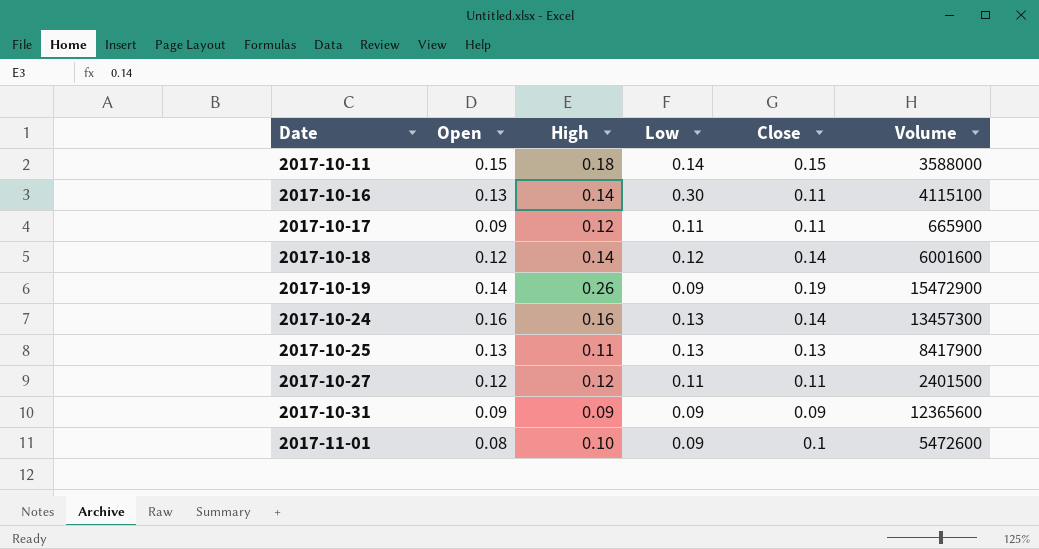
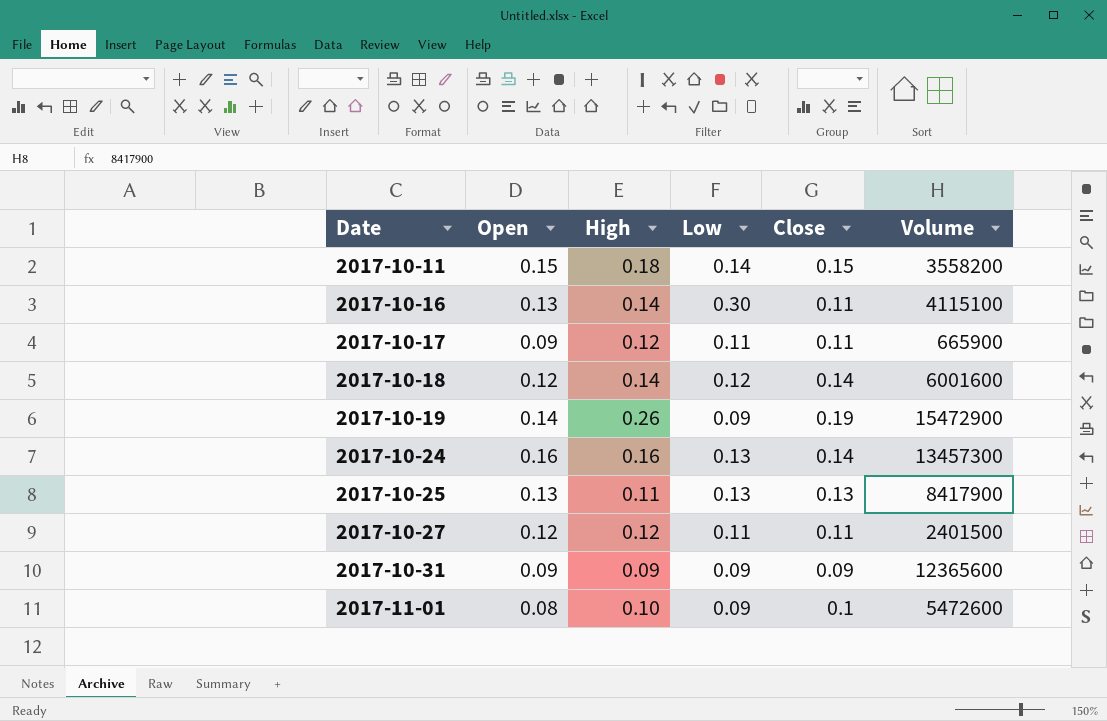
2017-10-11 | Volume: 3588000 -> 3558200

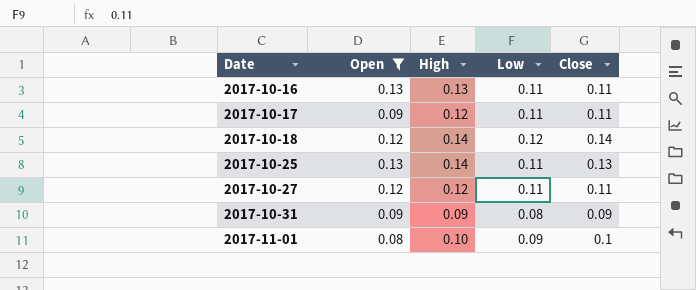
filter: none -> Open <= 0.13
column Volume | position: 6 -> none
2017-10-16 | High: 0.14 -> 0.13
2017-10-16 | Low: 0.30 -> 0.11
2017-10-25 | High: 0.11 -> 0.14
2017-10-25 | Low: 0.13 -> 0.11
2017-10-31 | Low: 0.09 -> 0.08

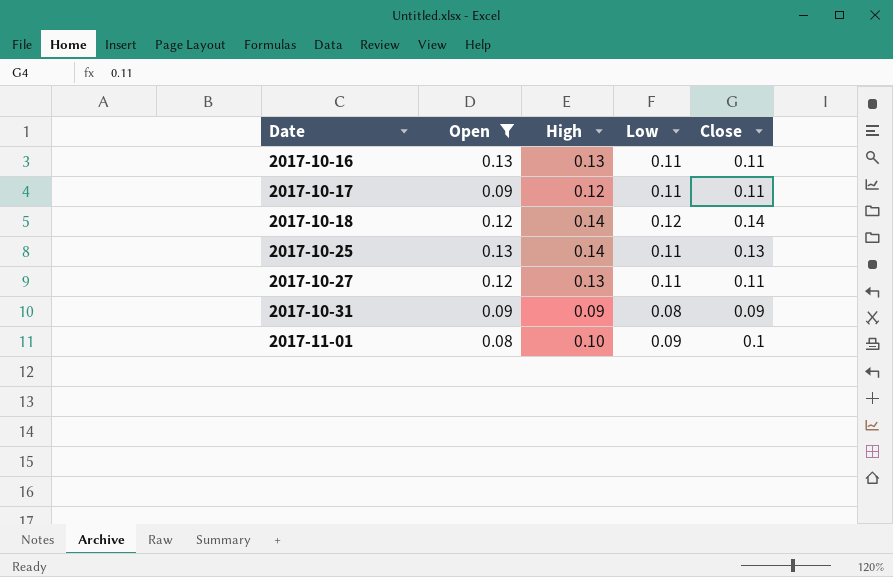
2017-10-27 | High: 0.12 -> 0.13

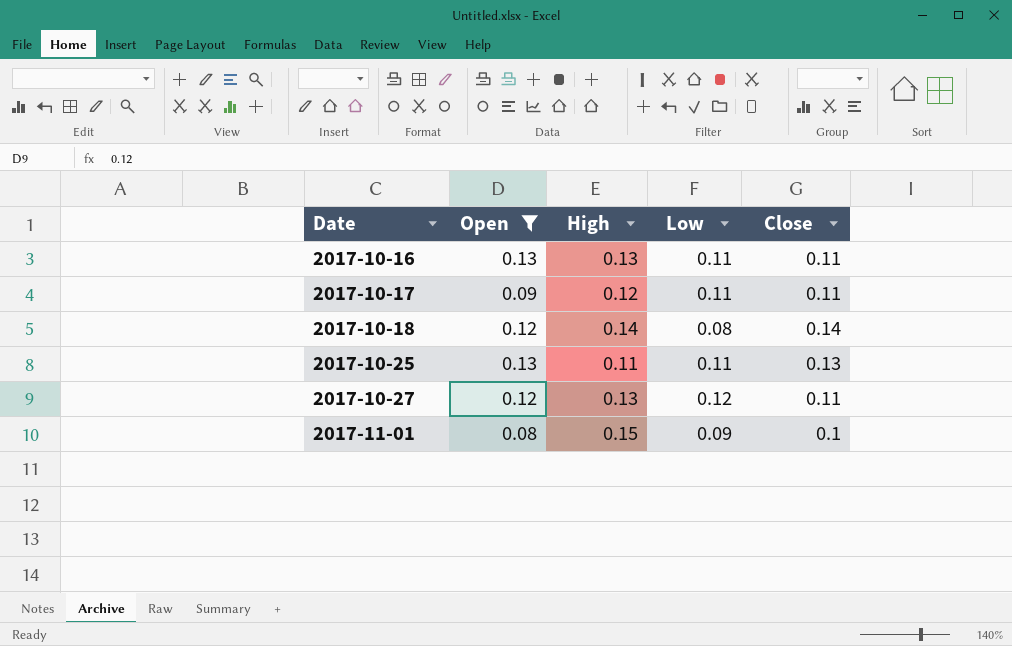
row 2017-10-31: 0.09 | 0.09 | 0.08 | 0.09 -> none
2017-10-18 | Low: 0.12 -> 0.08
2017-10-25 | High: 0.14 -> 0.11
2017-10-27 | Low: 0.11 -> 0.12
2017-11-01 | High: 0.10 -> 0.15

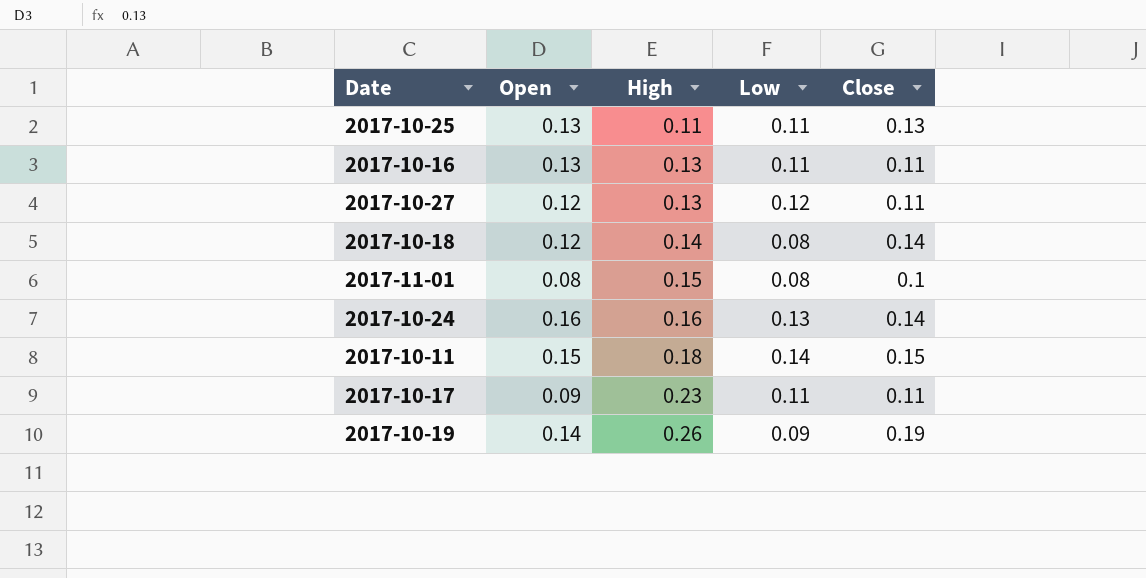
filter: Open <= 0.13 -> none
row order: Date ascending -> High ascending
2017-11-01 | Low: 0.09 -> 0.08
2017-10-17 | High: 0.12 -> 0.23

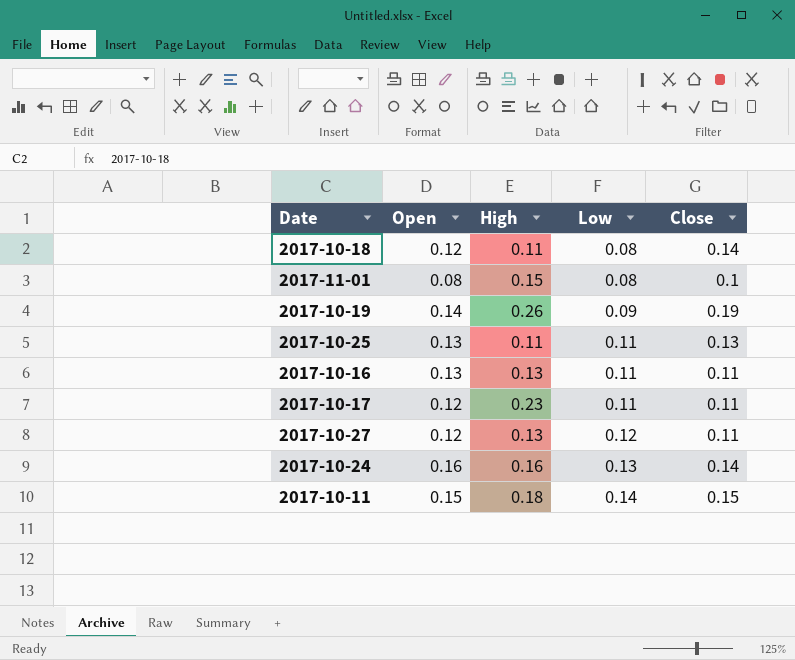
row order: High ascending -> Low ascending
2017-10-18 | High: 0.14 -> 0.11
2017-10-17 | Open: 0.09 -> 0.12

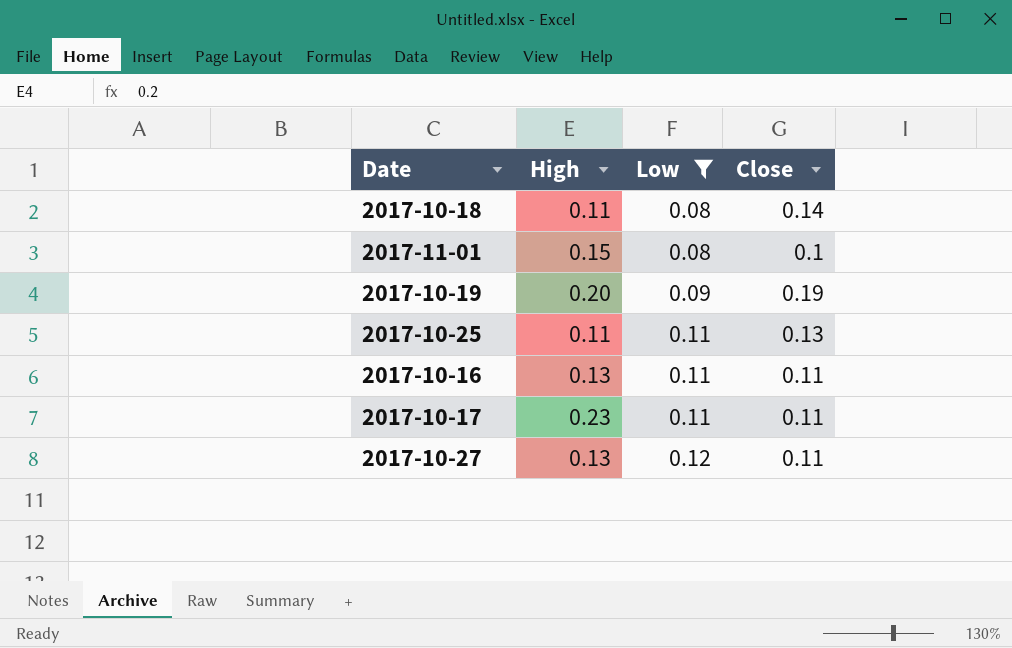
filter: none -> Low <= 0.12
column Open | position: 2 -> none
2017-10-19 | High: 0.26 -> 0.20

